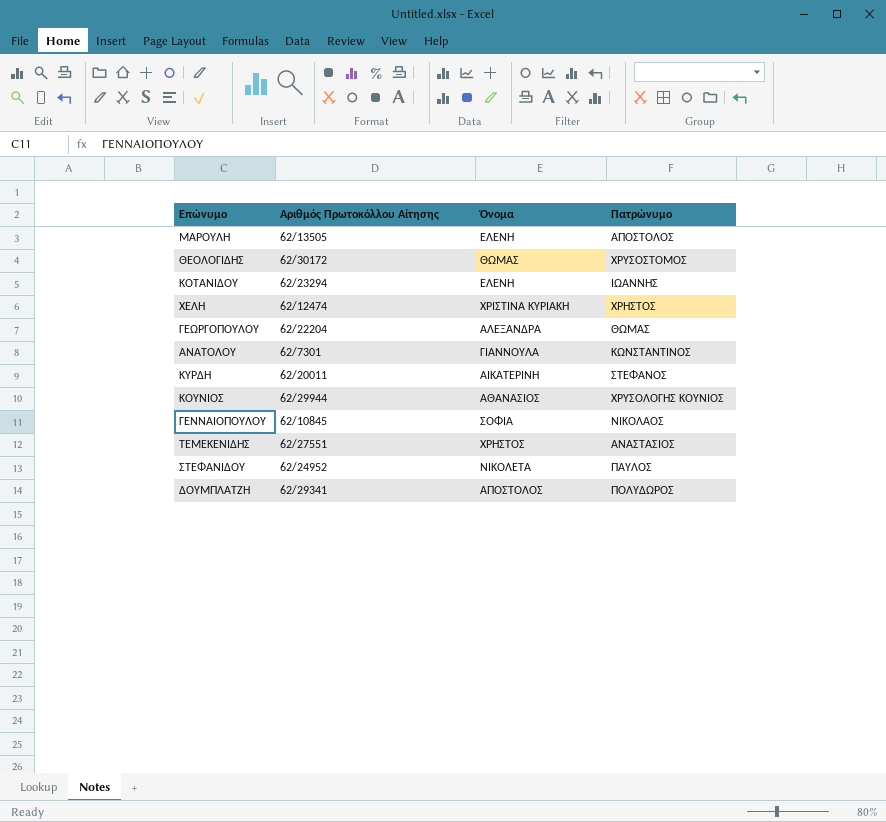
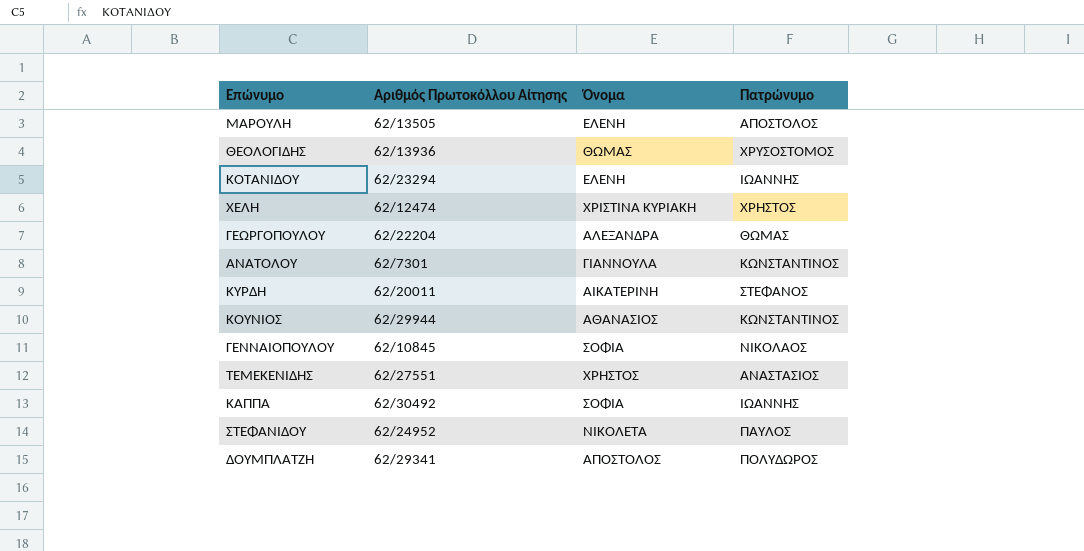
ΘΕΟΛΟΓΙΔΗΣ | Αριθμός Πρωτοκόλλου Αίτησης: 62/30172 -> 62/13936
ΚΟΥΝΙΟΣ | Πατρώνυμο: ΧΡΥΣΟΛΟΓΗΣ ΚΟΥΝΙΟΣ -> ΚΩΝΣΤΑΝΤΙΝΟΣ
row ΚΑΠΠΑ: none -> 62/30492 | ΣΟΦΙΑ | ΙΩΑΝΝΗΣ

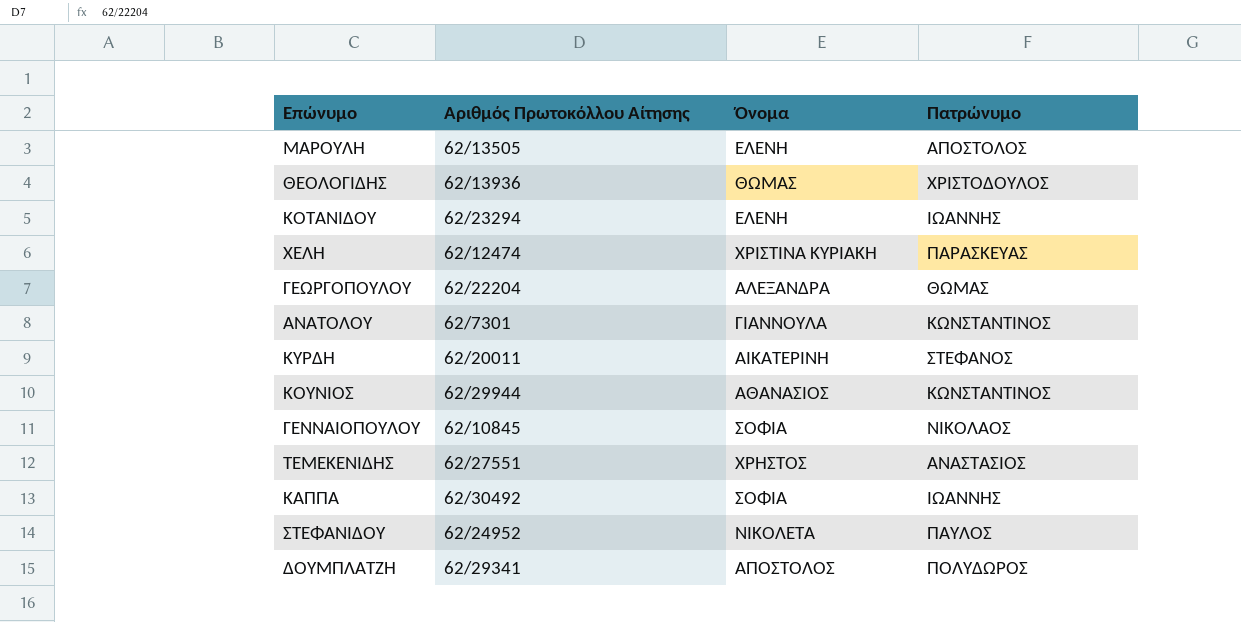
ΘΕΟΛΟΓΙΔΗΣ | Πατρώνυμο: ΧΡΥΣΟΣΤΟΜΟΣ -> ΧΡΙΣΤΟΔΟΥΛΟΣ
ΧΕΛΗ | Πατρώνυμο: ΧΡΗΣΤΟΣ -> ΠΑΡΑΣΚΕΥΑΣ

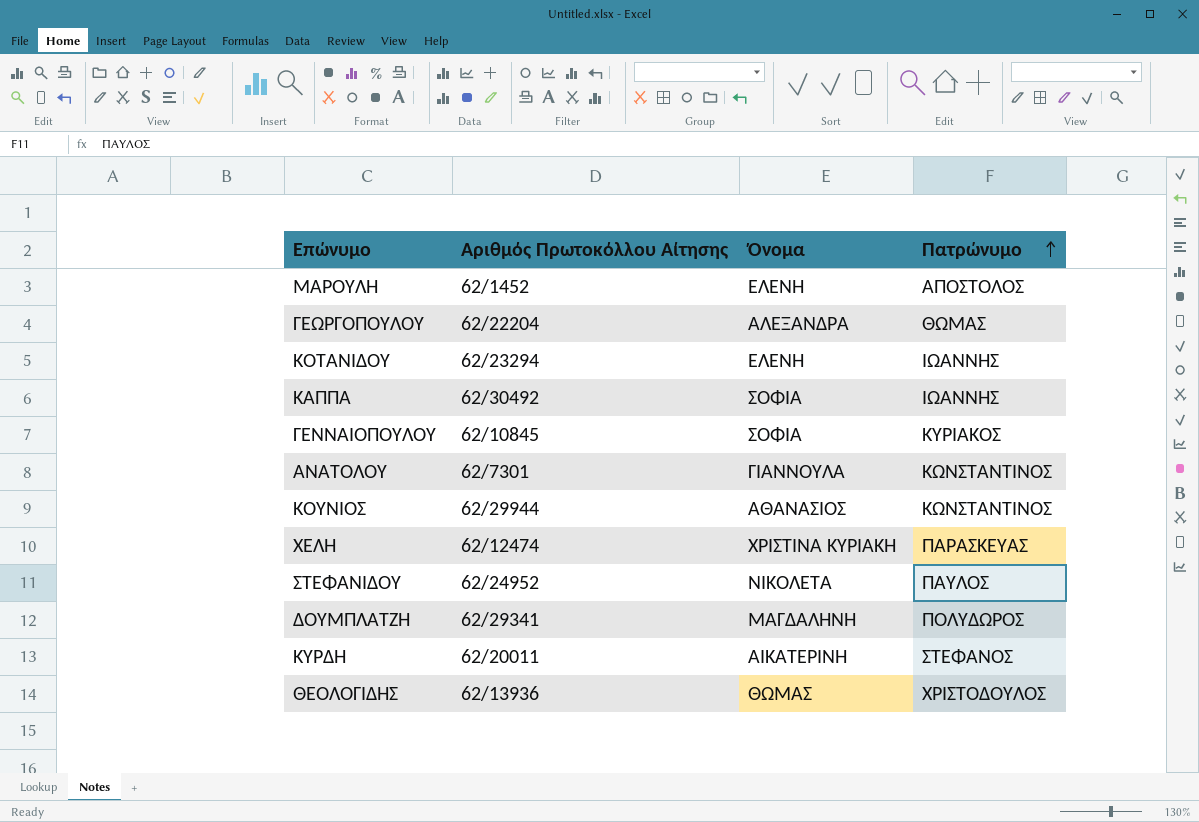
row order: none -> Πατρώνυμο ascending
row ΤΕΜΕΚΕΝΙΔΗΣ: 62/27551 | ΧΡΗΣΤΟΣ | ΑΝΑΣΤΑΣΙΟΣ -> none
ΜΑΡΟΥΛΗ | Αριθμός Πρωτοκόλλου Αίτησης: 62/13505 -> 62/1452
ΓΕΝΝΑΙΟΠΟΥΛΟΥ | Πατρώνυμο: ΝΙΚΟΛΑΟΣ -> ΚΥΡΙΑΚΟΣ
ΔΟΥΜΠΛΑΤΖΗ | Όνομα: ΑΠΟΣΤΟΛΟΣ -> ΜΑΓΔΑΛΗΝΗ

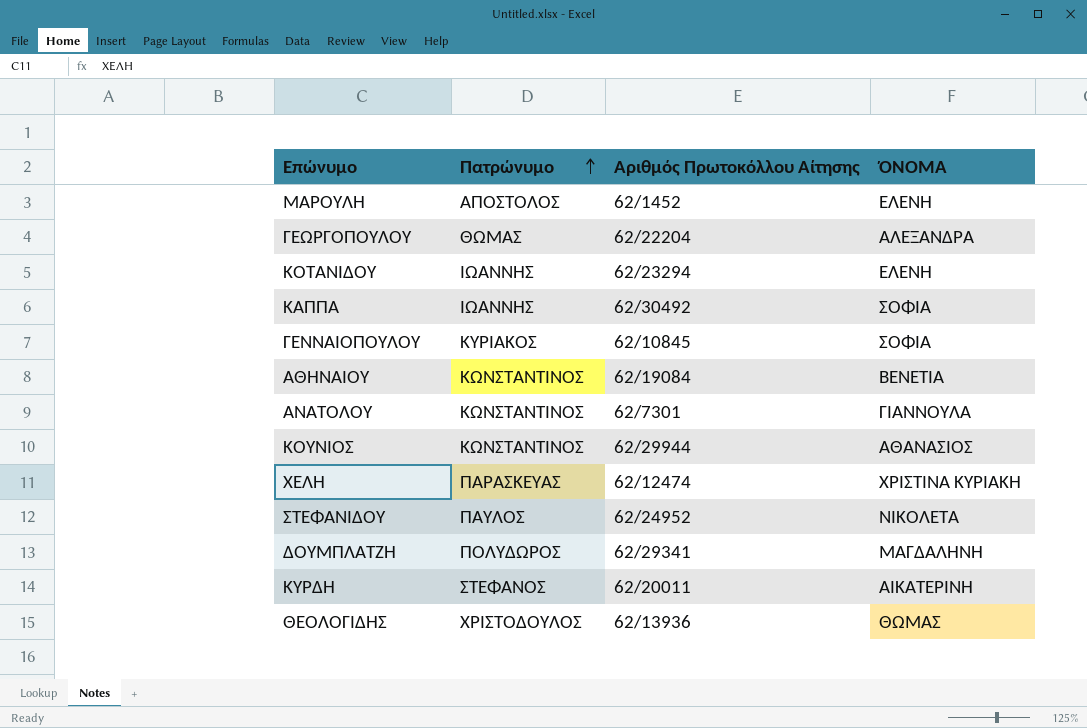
column Πατρώνυμο | position: 4 -> 2
column name: Όνομα -> ΌΝΟΜΑ
row ΑΘΗΝΑΙΟΥ: none -> ΚΩΝΣΤΑΝΤΙΝΟΣ | 62/19084 | ΒΕΝΕΤΙΑ

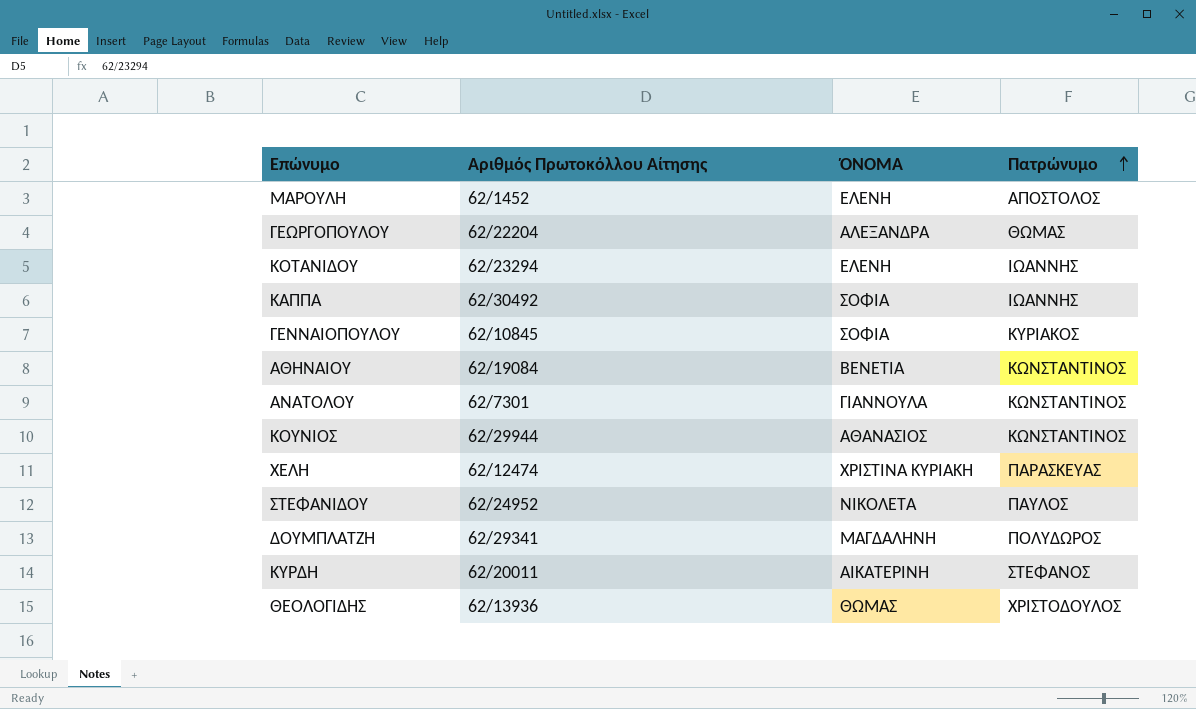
column Πατρώνυμο | position: 2 -> 4

